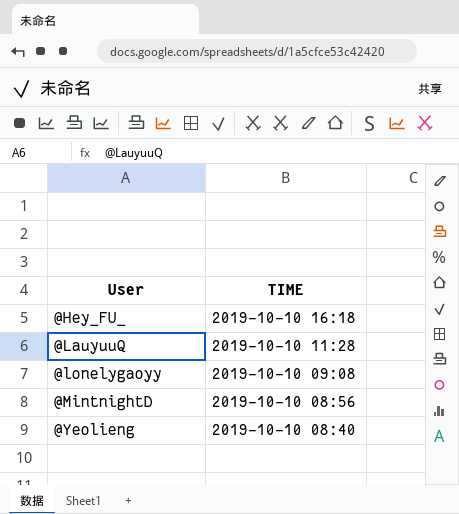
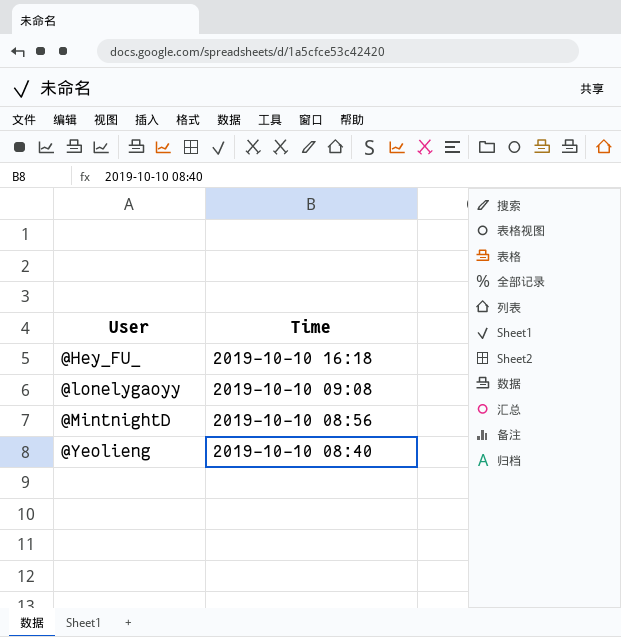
column name: TIME -> Time
row @LauyuuQ: 2019-10-10 11:28 -> none

